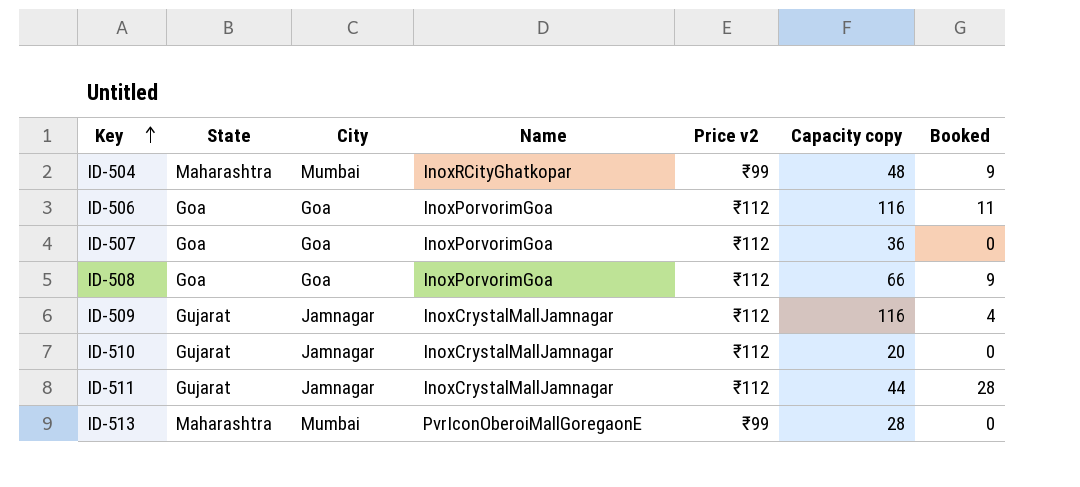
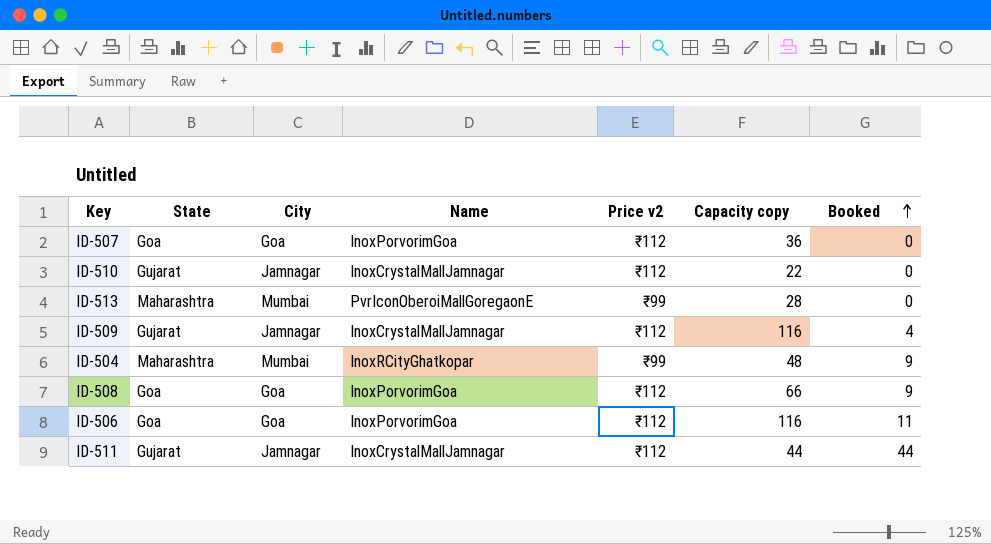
row order: Key ascending -> Booked ascending
ID-510 | Capacity copy: 20 -> 22
ID-511 | Booked: 28 -> 44

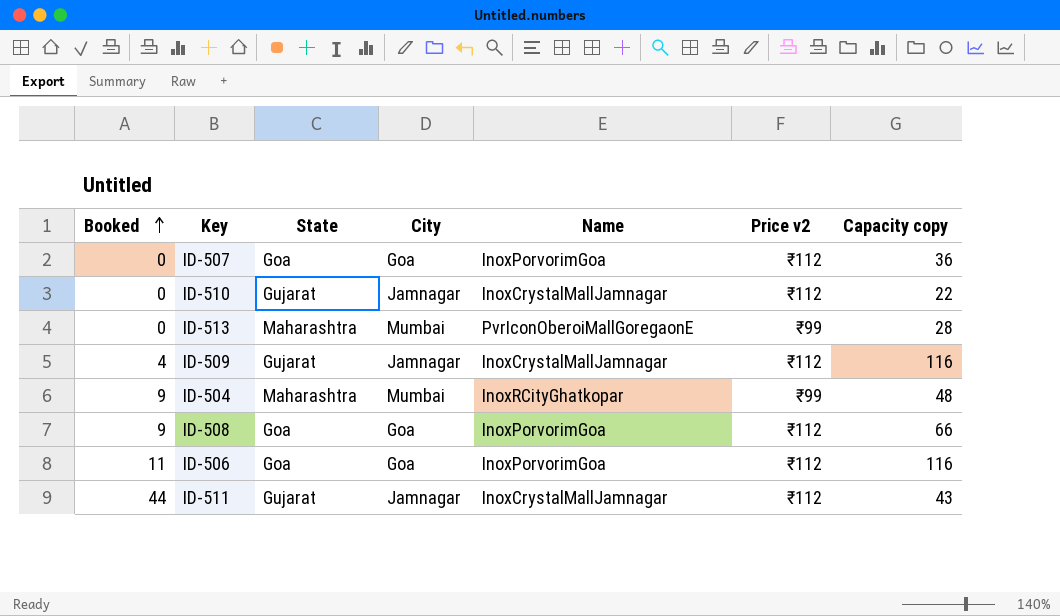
column Booked | position: 7 -> 1
ID-511 | Capacity copy: 44 -> 43

